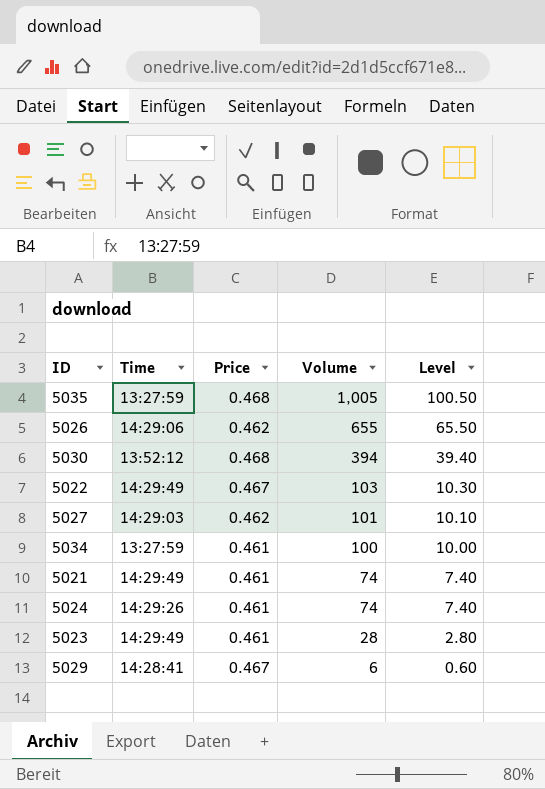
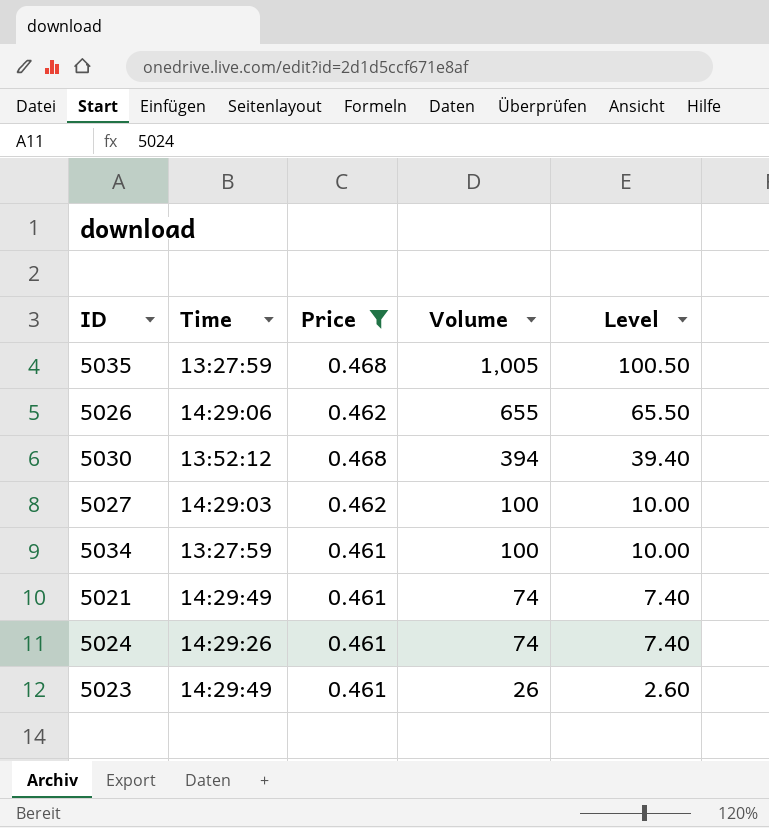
filter: none -> Price != 0.467
5027 | Volume: 101 -> 100
5027 | Level: 10.10 -> 10.00
5023 | Volume: 28 -> 26
5023 | Level: 2.80 -> 2.60

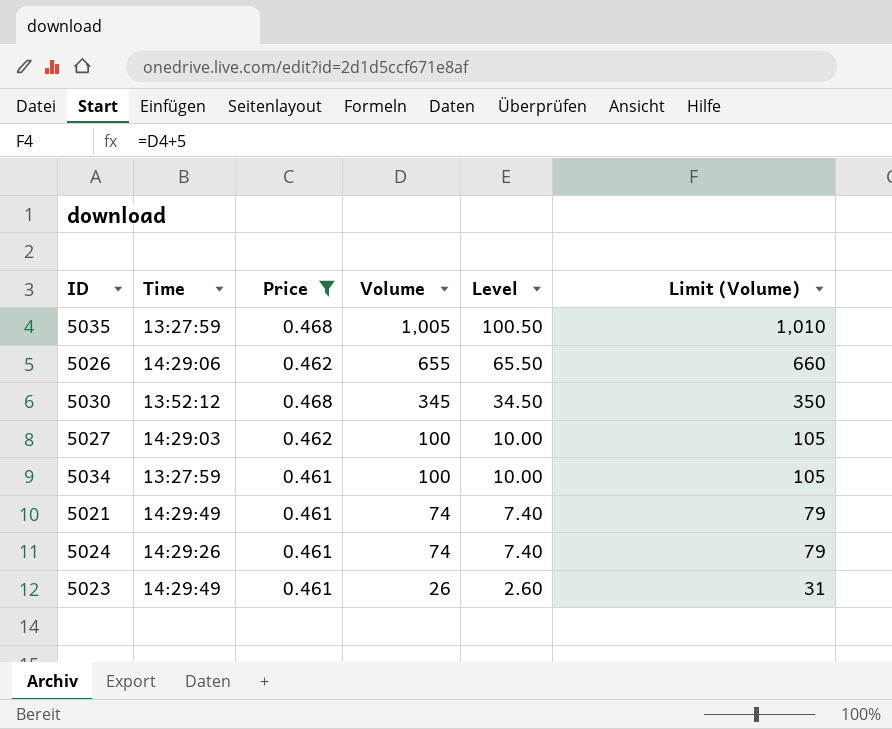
column Limit (Volume) | formula: none -> [Volume] + 5
5030 | Volume: 394 -> 345
5030 | Level: 39.40 -> 34.50

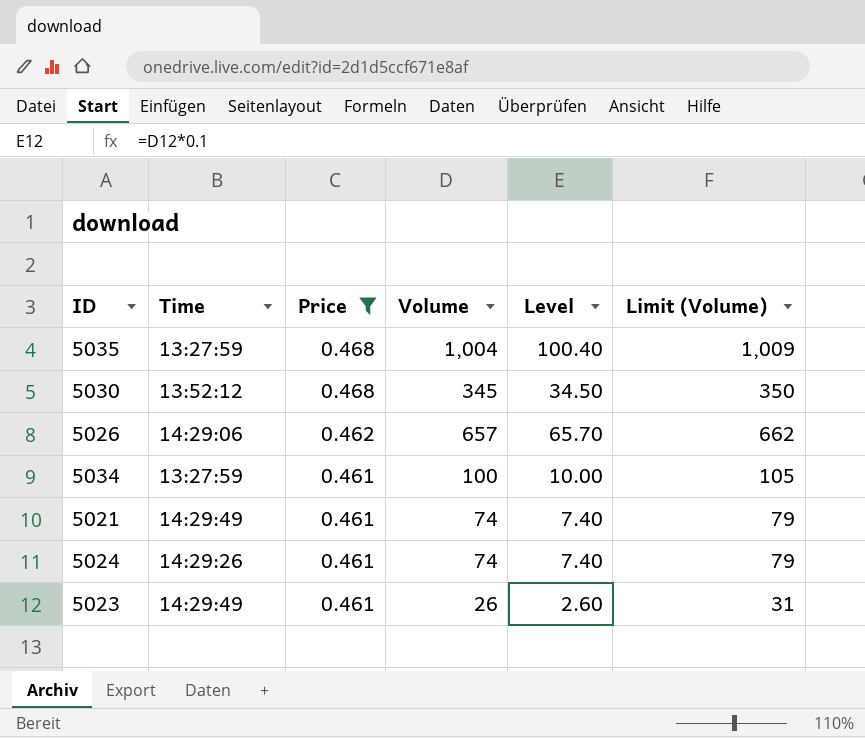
row order: Volume descending -> Price descending
row 5027: 14:29:03 | 0.462 | 100 | 10.00 | 105 -> none
5035 | Volume: 1,005 -> 1,004
5035 | Level: 100.50 -> 100.40
5035 | Limit (Volume): 1,010 -> 1,009
5026 | Volume: 655 -> 657
5026 | Level: 65.50 -> 65.70
5026 | Limit (Volume): 660 -> 662

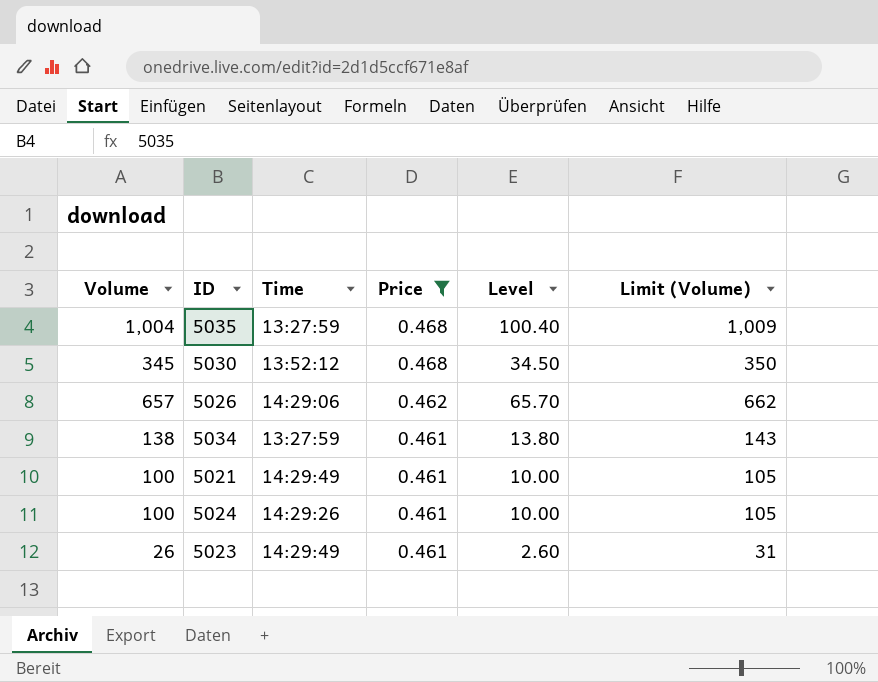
column Volume | position: 4 -> 1
5034 | Volume: 100 -> 138
5034 | Level: 10.00 -> 13.80
5034 | Limit (Volume): 105 -> 143
5021 | Volume: 74 -> 100
5021 | Level: 7.40 -> 10.00
5021 | Limit (Volume): 79 -> 105
5024 | Volume: 74 -> 100
5024 | Level: 7.40 -> 10.00
5024 | Limit (Volume): 79 -> 105

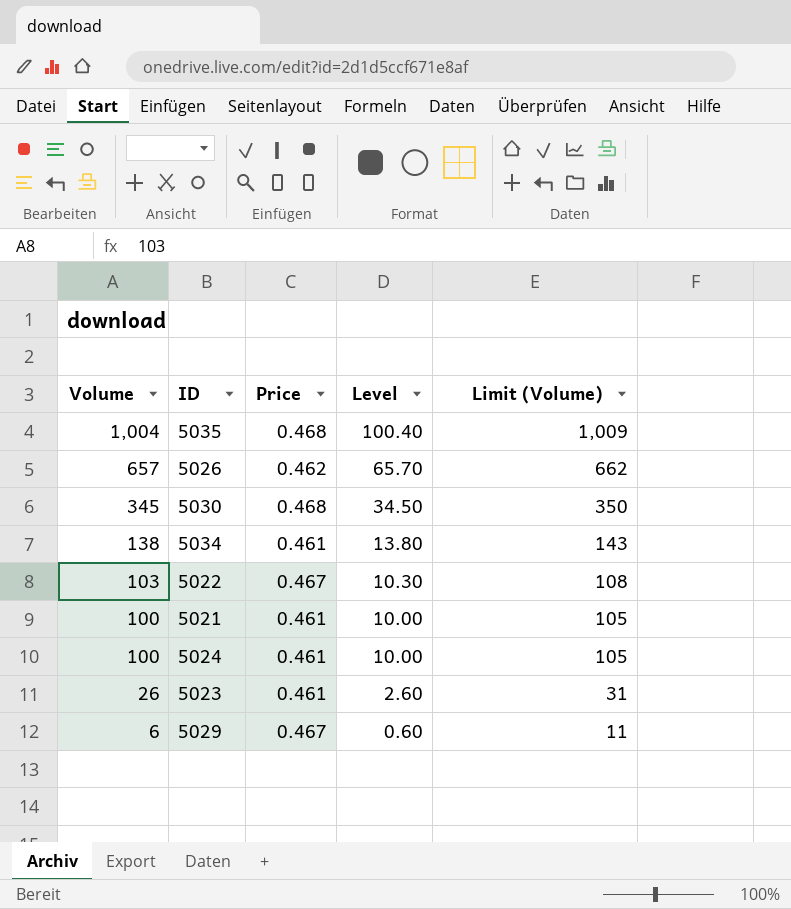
filter: Price != 0.467 -> none
row order: Price descending -> Volume descending
column Time | position: 3 -> none

